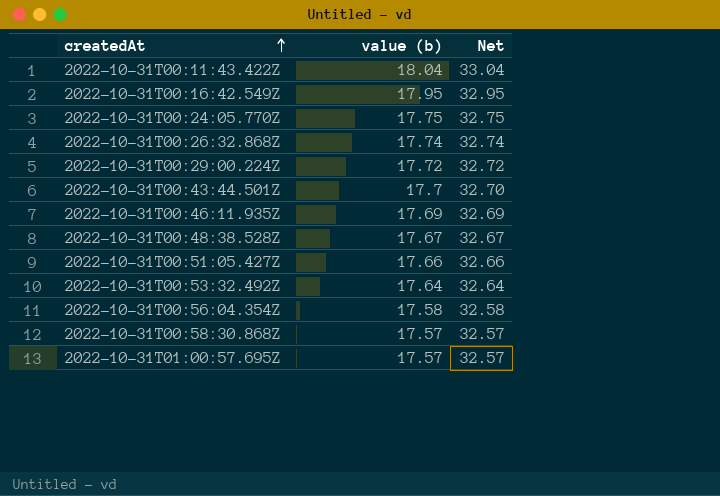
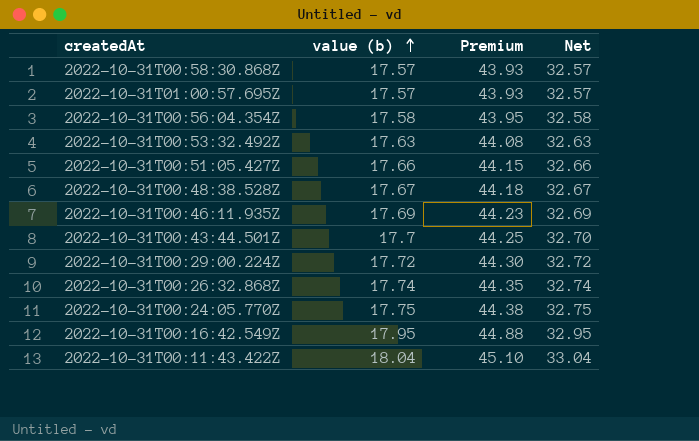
row order: createdAt ascending -> value (b) ascending
column Premium | formula: none -> [value (b)] * 2.5
2022-10-31T00:53:32.492Z | value (b): 17.64 -> 17.63
2022-10-31T00:53:32.492Z | Net: 32.64 -> 32.63

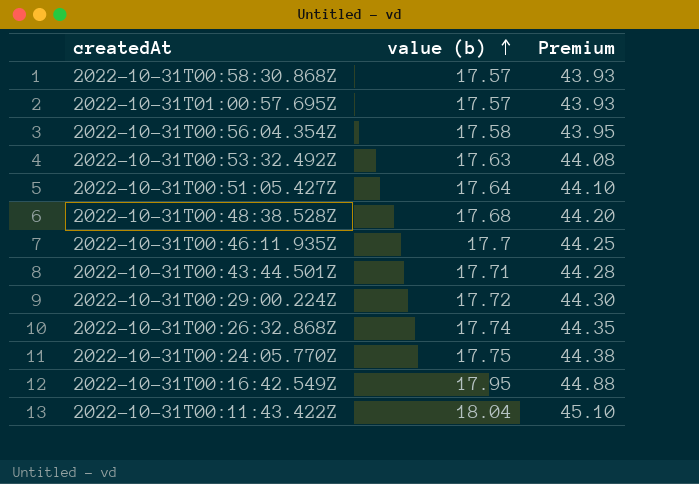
column Net | formula: [value (b)] + 15 -> none
2022-10-31T00:51:05.427Z | value (b): 17.66 -> 17.64
2022-10-31T00:51:05.427Z | Premium: 44.15 -> 44.10
2022-10-31T00:48:38.528Z | value (b): 17.67 -> 17.68
2022-10-31T00:48:38.528Z | Premium: 44.18 -> 44.20
2022-10-31T00:46:11.935Z | value (b): 17.69 -> 17.7
2022-10-31T00:46:11.935Z | Premium: 44.23 -> 44.25
2022-10-31T00:43:44.501Z | value (b): 17.7 -> 17.71
2022-10-31T00:43:44.501Z | Premium: 44.25 -> 44.28

